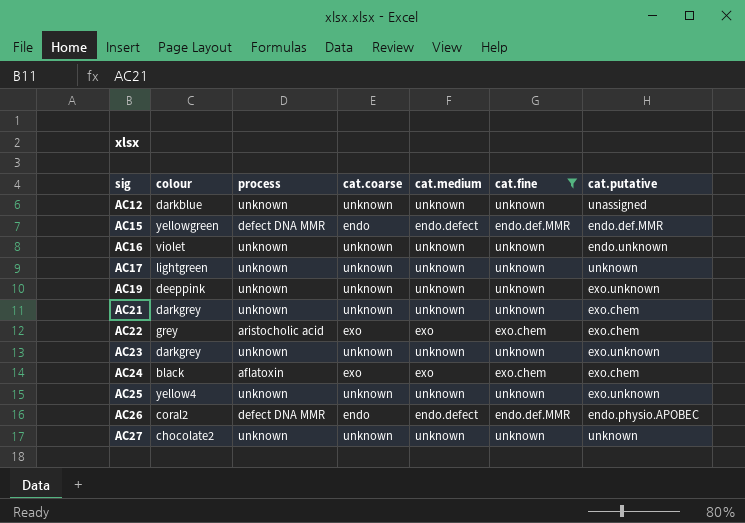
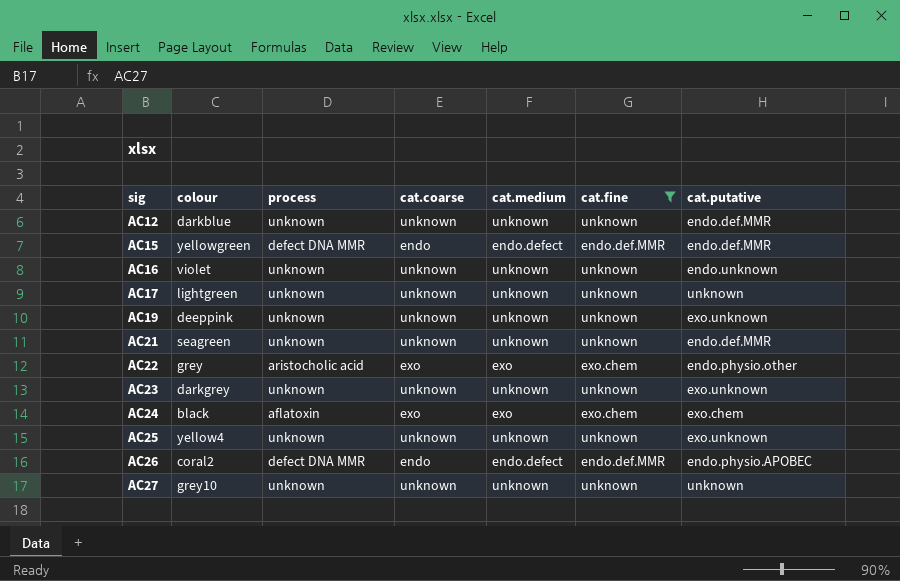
AC12 | cat.putative: unassigned -> endo.def.MMR
AC21 | colour: darkgrey -> seagreen
AC21 | cat.putative: exo.chem -> endo.def.MMR
AC22 | cat.putative: exo.chem -> endo.physio.other
AC27 | colour: chocolate2 -> grey10

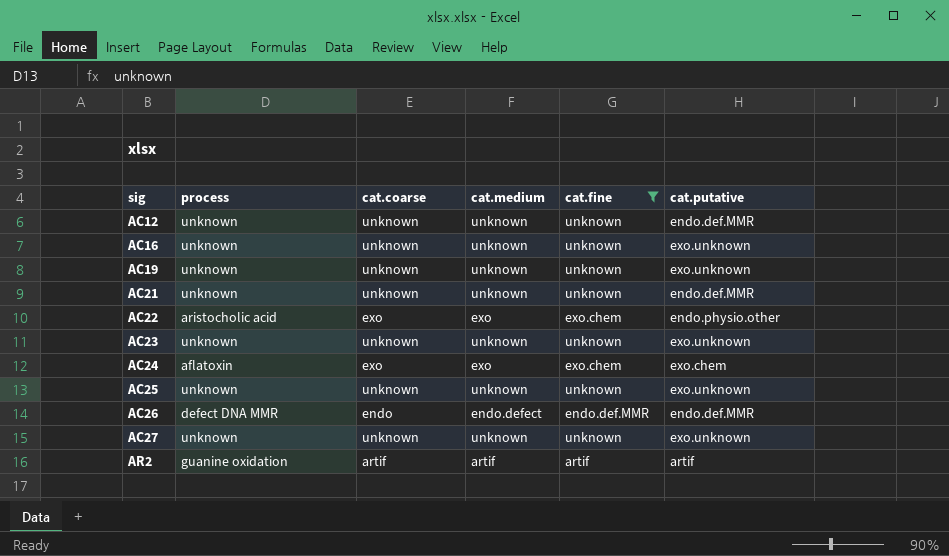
column colour | position: 2 -> none
row AC15: yellowgreen | defect DNA MMR | endo | endo.defect | endo.def.MMR | endo.def.MMR -> none
row AC17: lightgreen | unknown | unknown | unknown | unknown | unknown -> none
AC16 | cat.putative: endo.unknown -> exo.unknown
AC26 | cat.putative: endo.physio.APOBEC -> endo.def.MMR
AC27 | cat.putative: unknown -> exo.unknown
row AR2: none -> guanine oxidation | artif | artif | artif | artif

